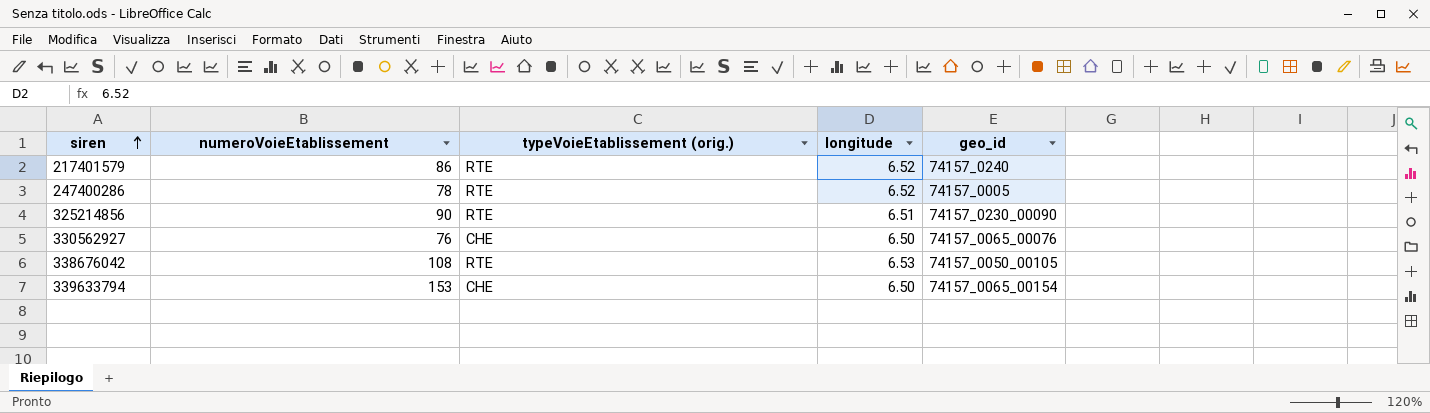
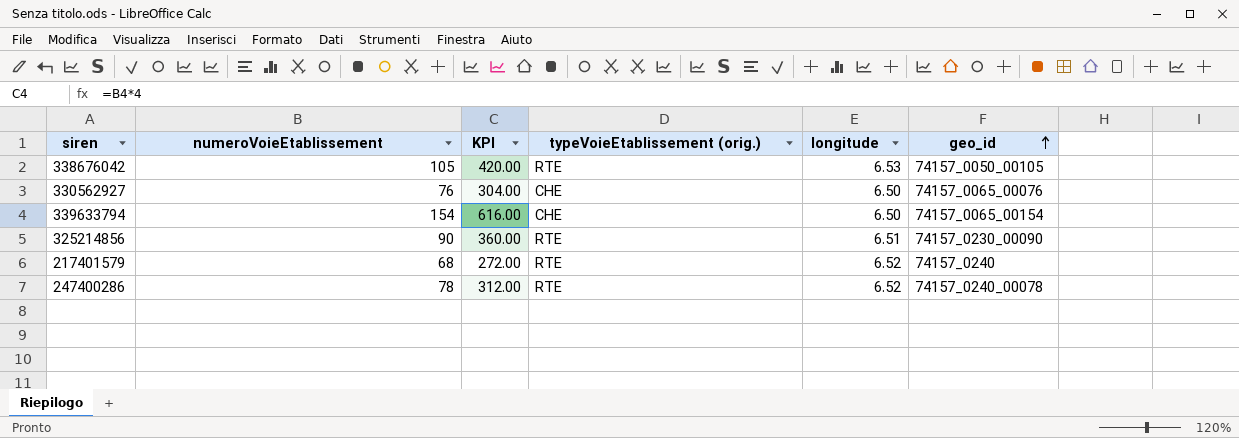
row order: siren ascending -> geo_id ascending
column KPI | formula: none -> [numeroVoieEtablissement] * 4
338676042 | numeroVoieEtablissement: 108 -> 105
339633794 | numeroVoieEtablissement: 153 -> 154
217401579 | numeroVoieEtablissement: 86 -> 68
247400286 | geo_id: 74157_0005 -> 74157_0240_00078

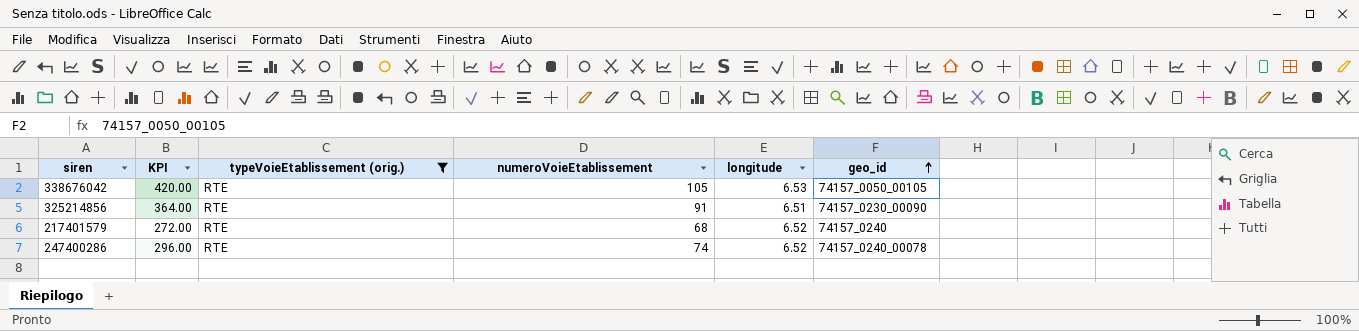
filter: none -> typeVoieEtablissement (orig.) = RTE
column numeroVoieEtablissement | position: 2 -> 4
325214856 | KPI: 360.00 -> 364.00
325214856 | numeroVoieEtablissement: 90 -> 91
247400286 | KPI: 312.00 -> 296.00
247400286 | numeroVoieEtablissement: 78 -> 74

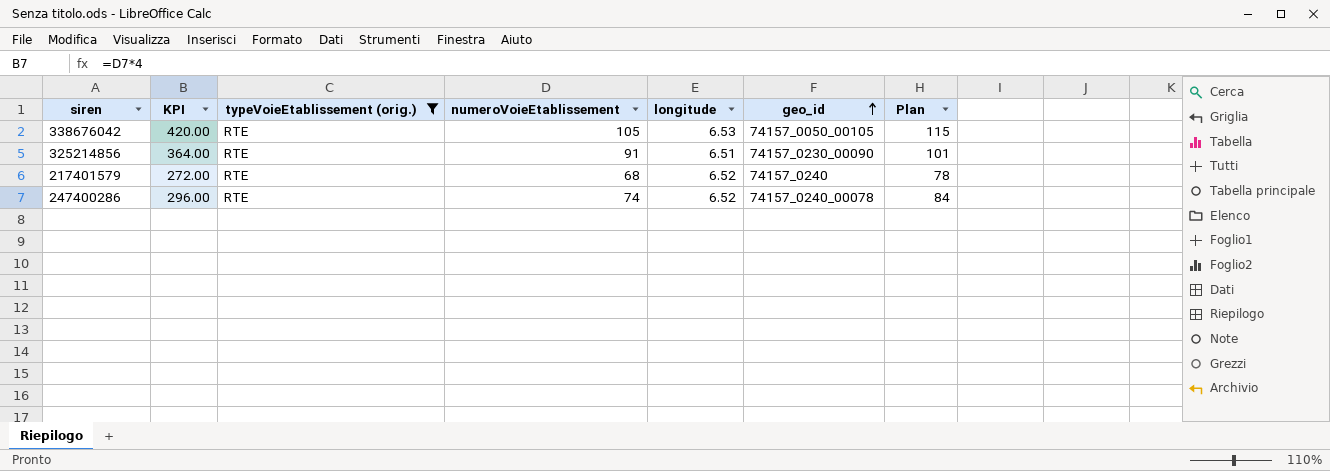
column Plan | formula: none -> [numeroVoieEtablissement] + 10

